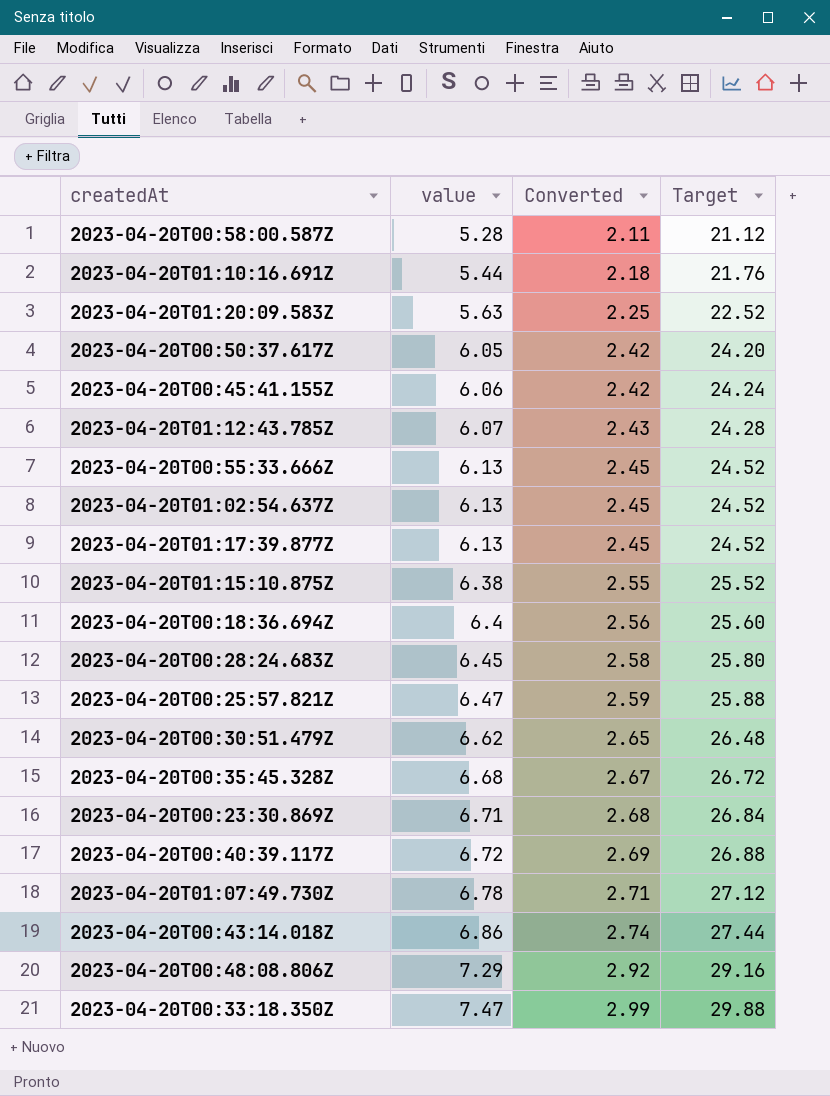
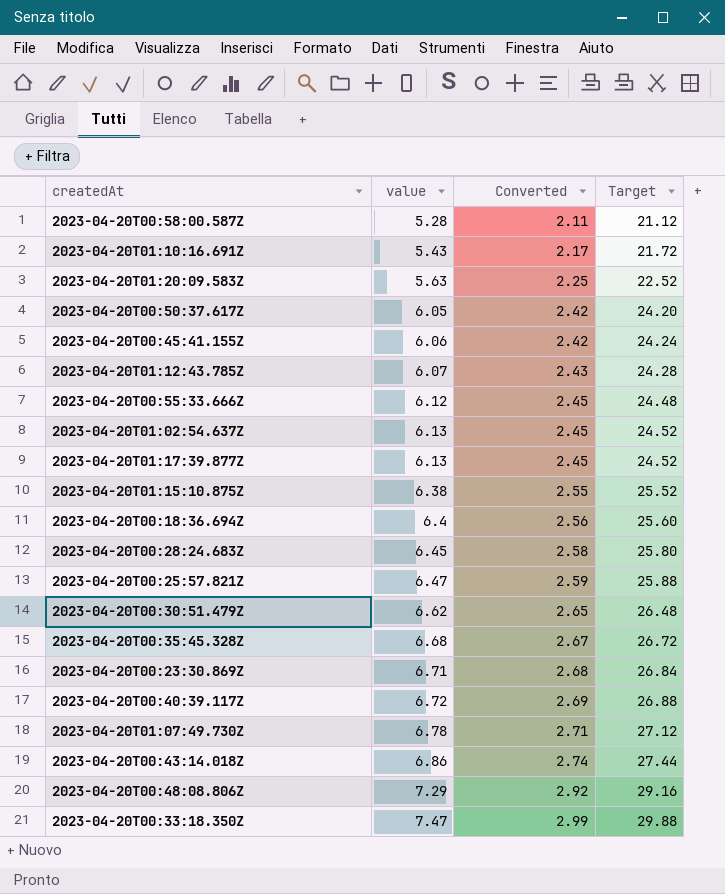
2023-04-20T01:10:16.691Z | value: 5.44 -> 5.43
2023-04-20T01:10:16.691Z | Converted: 2.18 -> 2.17
2023-04-20T01:10:16.691Z | Target: 21.76 -> 21.72
2023-04-20T00:55:33.666Z | value: 6.13 -> 6.12
2023-04-20T00:55:33.666Z | Target: 24.52 -> 24.48

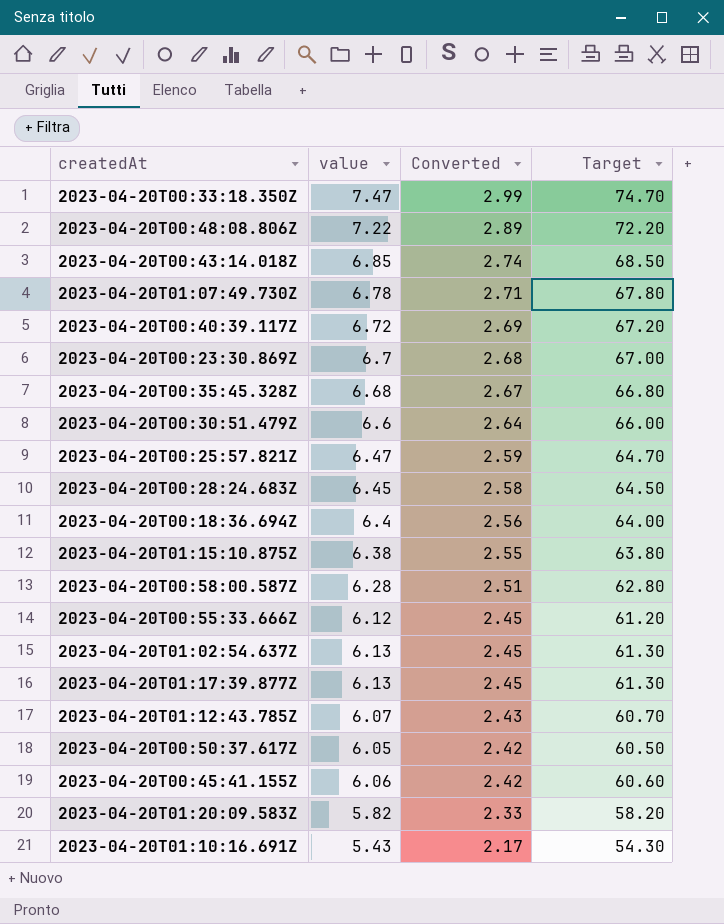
row order: value ascending -> Converted descending
column Target | formula: [value] * 4 -> [value] * 10
2023-04-20T00:48:08.806Z | value: 7.29 -> 7.22
2023-04-20T00:48:08.806Z | Converted: 2.92 -> 2.89
2023-04-20T00:43:14.018Z | value: 6.86 -> 6.85
2023-04-20T00:23:30.869Z | value: 6.71 -> 6.7
2023-04-20T00:30:51.479Z | value: 6.62 -> 6.6
2023-04-20T00:30:51.479Z | Converted: 2.65 -> 2.64
2023-04-20T00:58:00.587Z | value: 5.28 -> 6.28
2023-04-20T00:58:00.587Z | Converted: 2.11 -> 2.51
2023-04-20T01:20:09.583Z | value: 5.63 -> 5.82
2023-04-20T01:20:09.583Z | Converted: 2.25 -> 2.33

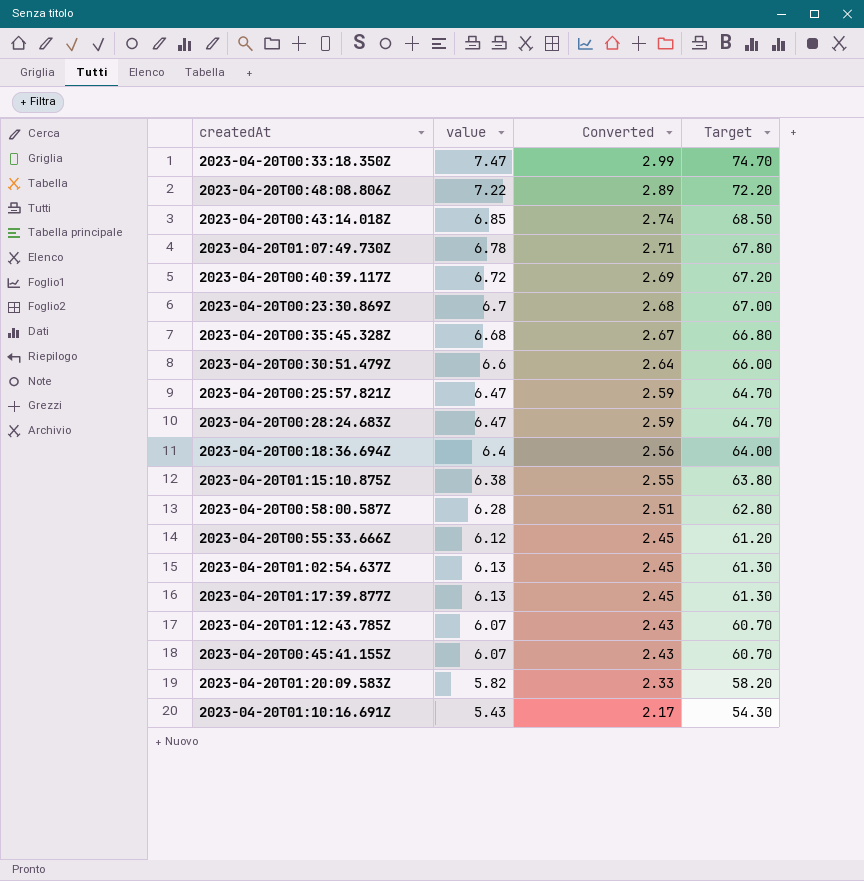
row 2023-04-20T00:50:37.617Z: 6.05 | 2.42 | 60.50 -> none
2023-04-20T00:28:24.683Z | value: 6.45 -> 6.47
2023-04-20T00:28:24.683Z | Converted: 2.58 -> 2.59
2023-04-20T00:28:24.683Z | Target: 64.50 -> 64.70
2023-04-20T00:45:41.155Z | value: 6.06 -> 6.07
2023-04-20T00:45:41.155Z | Converted: 2.42 -> 2.43
2023-04-20T00:45:41.155Z | Target: 60.60 -> 60.70

